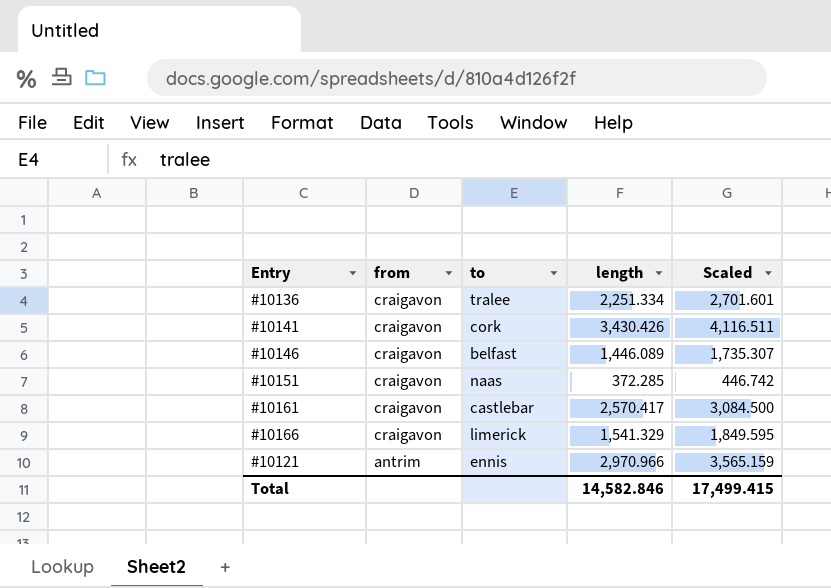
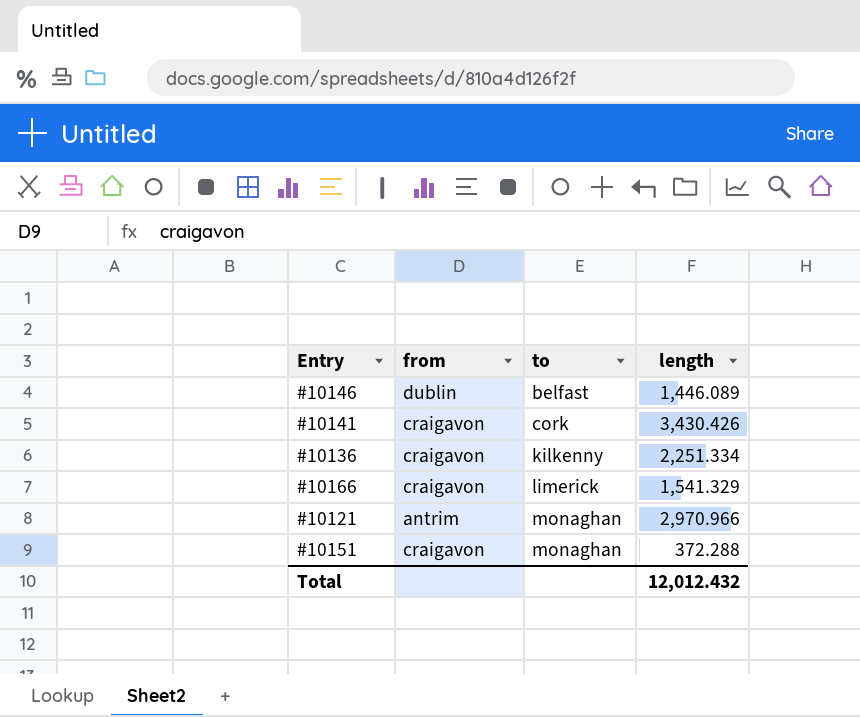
row order: from descending -> to ascending
column Scaled | formula: [length] * 1.2 -> none
row #10161: craigavon | castlebar | 2,570.417 | 3,084.500 -> none
#10146 | from: craigavon -> dublin
#10136 | to: tralee -> kilkenny
#10121 | to: ennis -> monaghan
#10151 | to: naas -> monaghan
#10151 | length: 372.285 -> 372.288
Total | length: 14,582.846 -> 12,012.432

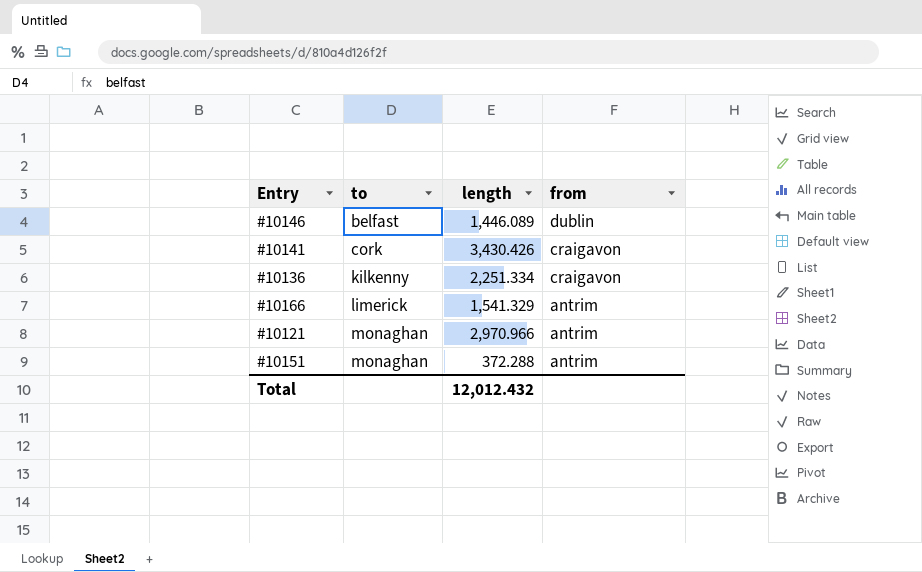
column from | position: 2 -> 4
#10166 | from: craigavon -> antrim
#10151 | from: craigavon -> antrim

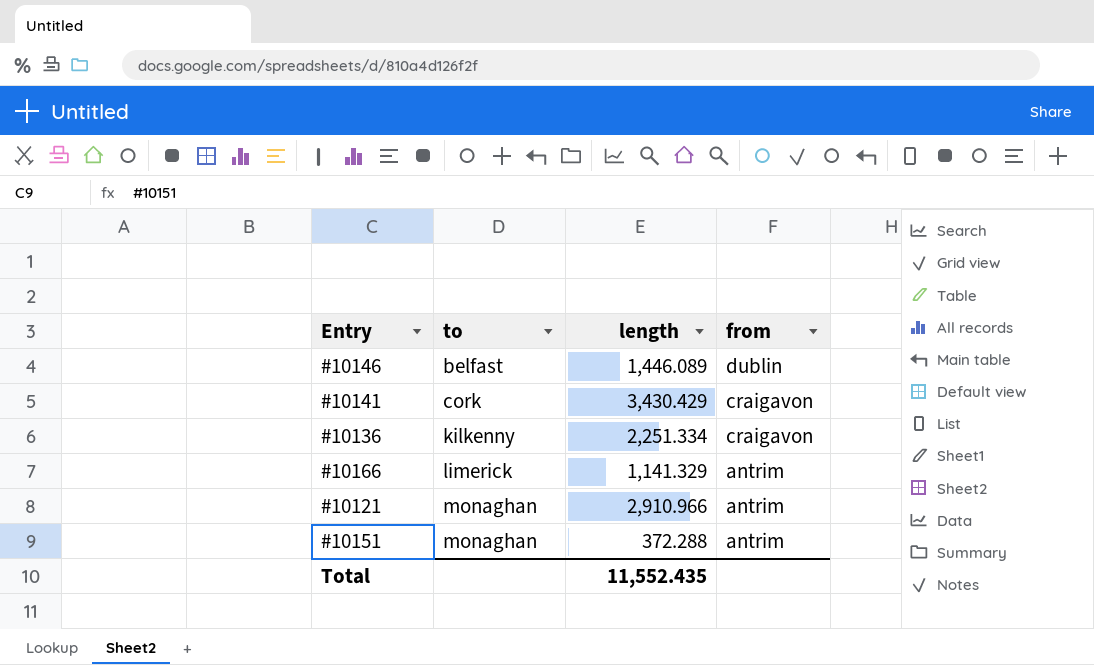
#10141 | length: 3,430.426 -> 3,430.429
#10166 | length: 1,541.329 -> 1,141.329
#10121 | length: 2,970.966 -> 2,910.966
Total | length: 12,012.432 -> 11,552.435

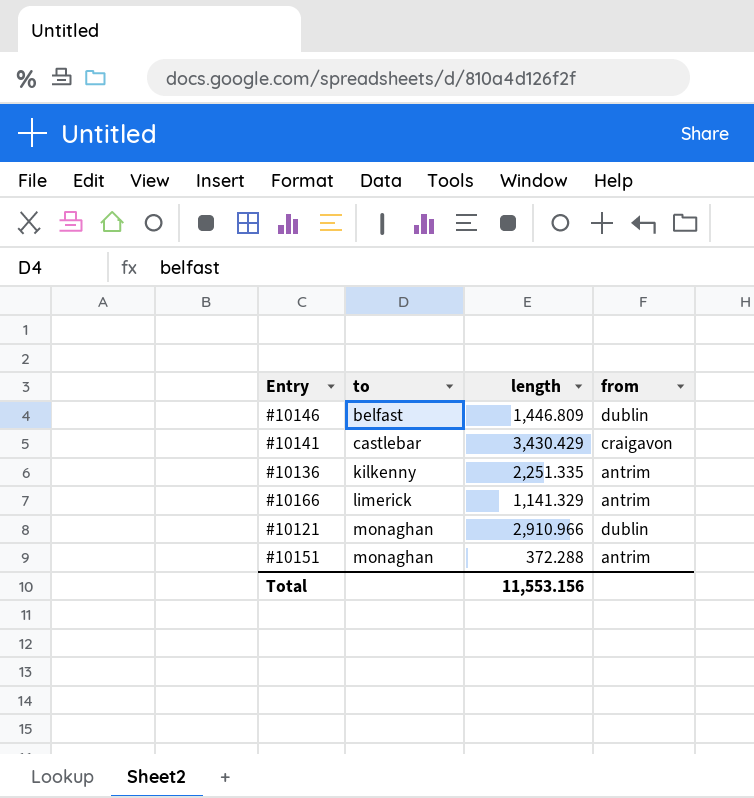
#10146 | length: 1,446.089 -> 1,446.809
#10141 | to: cork -> castlebar
#10136 | length: 2,251.334 -> 2,251.335
#10136 | from: craigavon -> antrim
#10121 | from: antrim -> dublin
Total | length: 11,552.435 -> 11,553.156

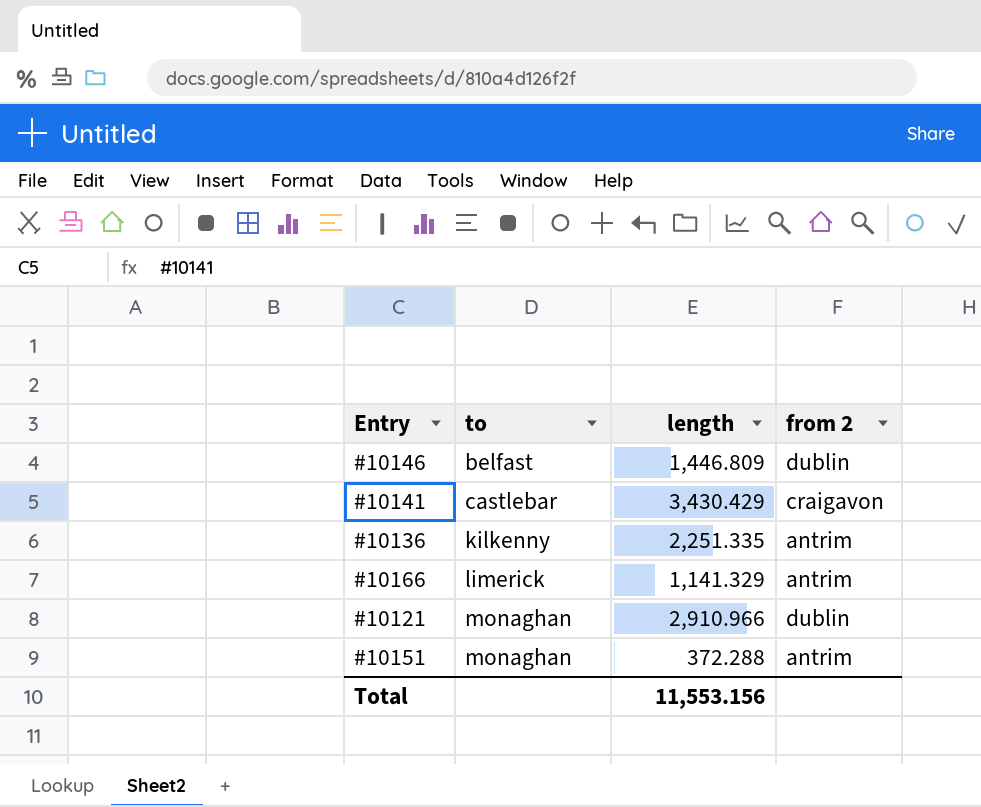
column name: from -> from 2

